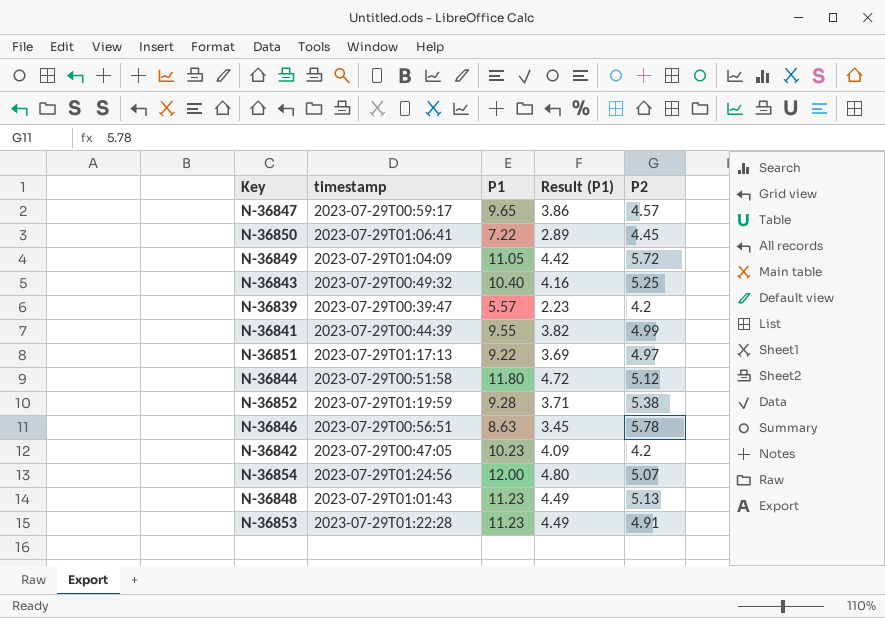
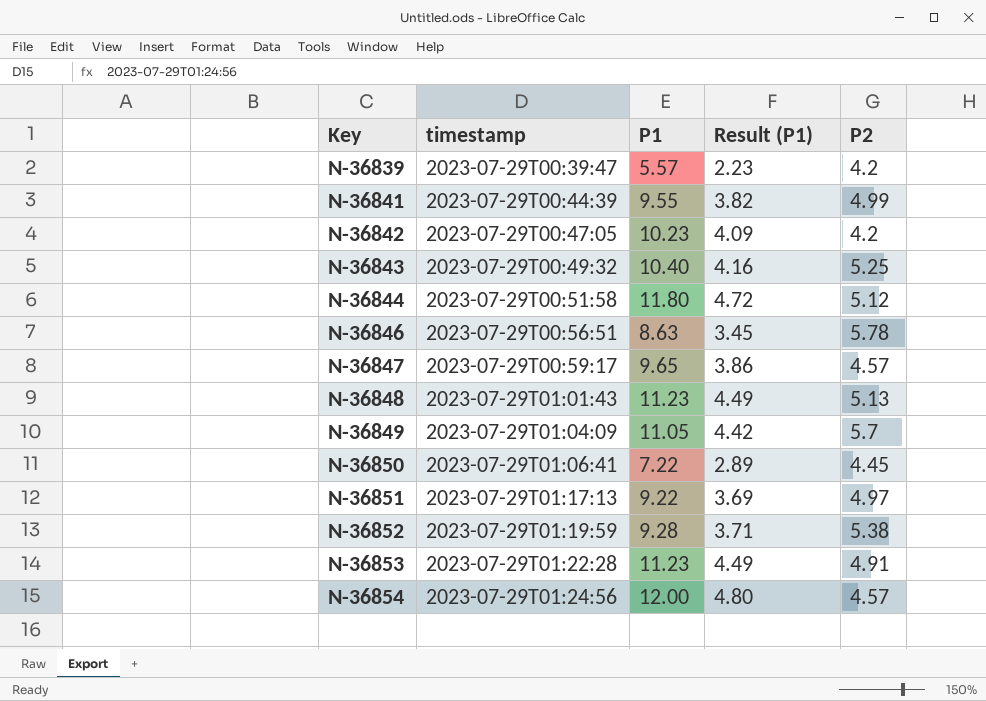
row order: none -> Key ascending
N-36849 | P2: 5.72 -> 5.7
N-36854 | P2: 5.07 -> 4.57

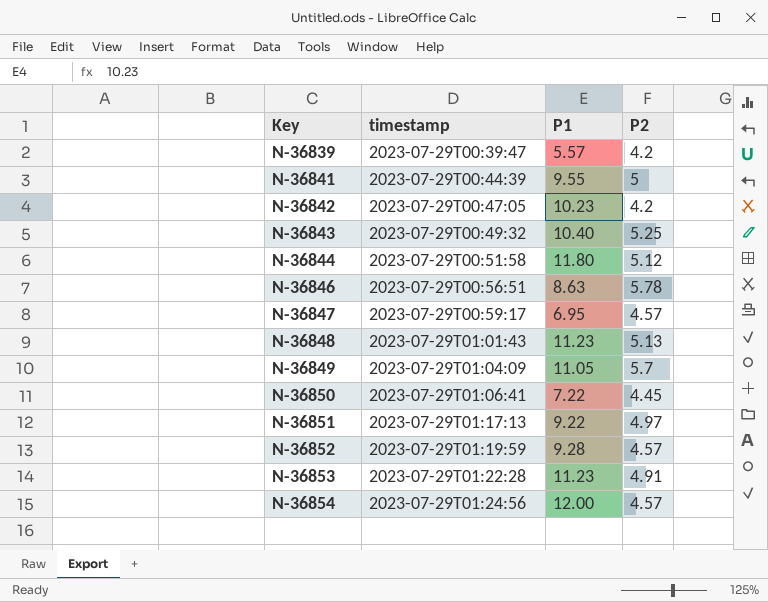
column Result (P1) | formula: [P1] * 0.4 -> none
N-36841 | P2: 4.99 -> 5
N-36847 | P1: 9.65 -> 6.95
N-36852 | P2: 5.38 -> 4.57

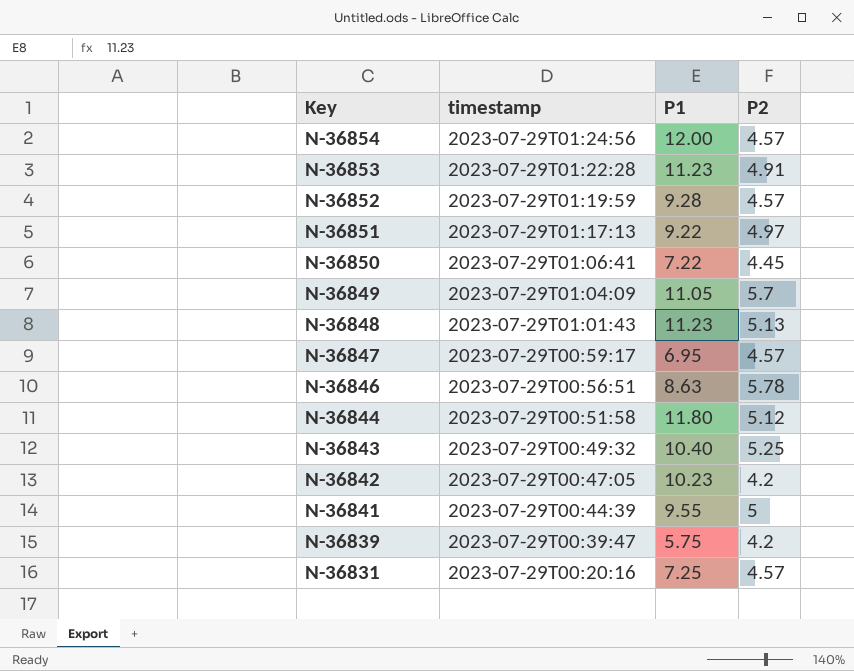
row order: Key ascending -> Key descending
N-36839 | P1: 5.57 -> 5.75
row N-36831: none -> 2023-07-29T00:20:16 | 7.25 | 4.57

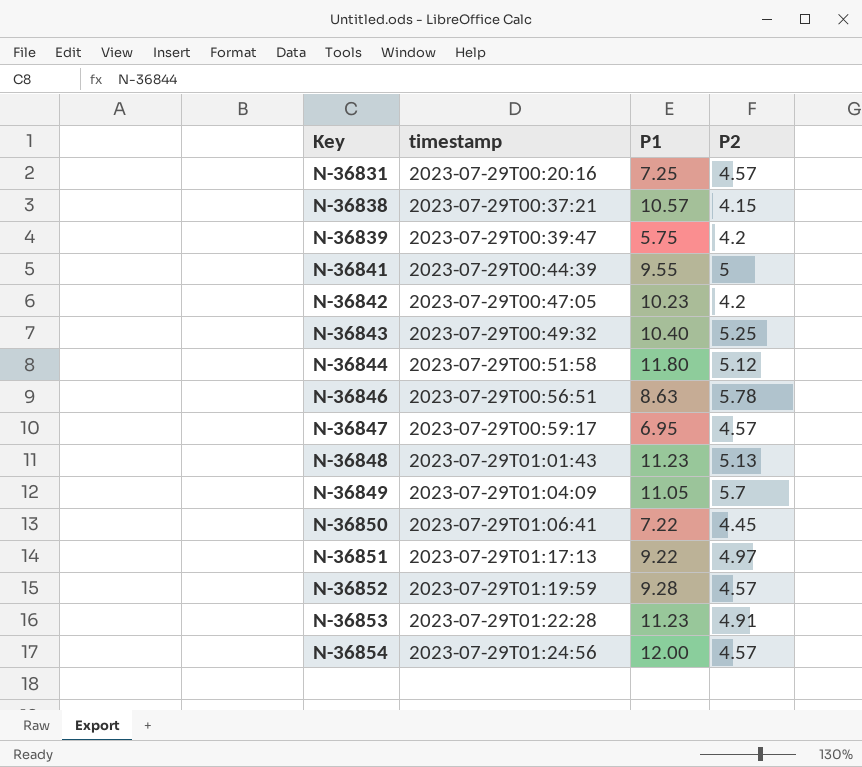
row order: Key descending -> Key ascending
row N-36838: none -> 2023-07-29T00:37:21 | 10.57 | 4.15

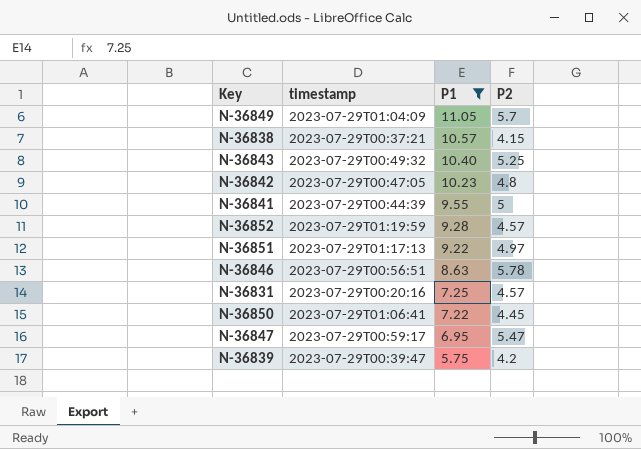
filter: none -> P1 <= 11.05
row order: Key ascending -> P1 descending
N-36842 | P2: 4.2 -> 4.8
N-36847 | P2: 4.57 -> 5.47

